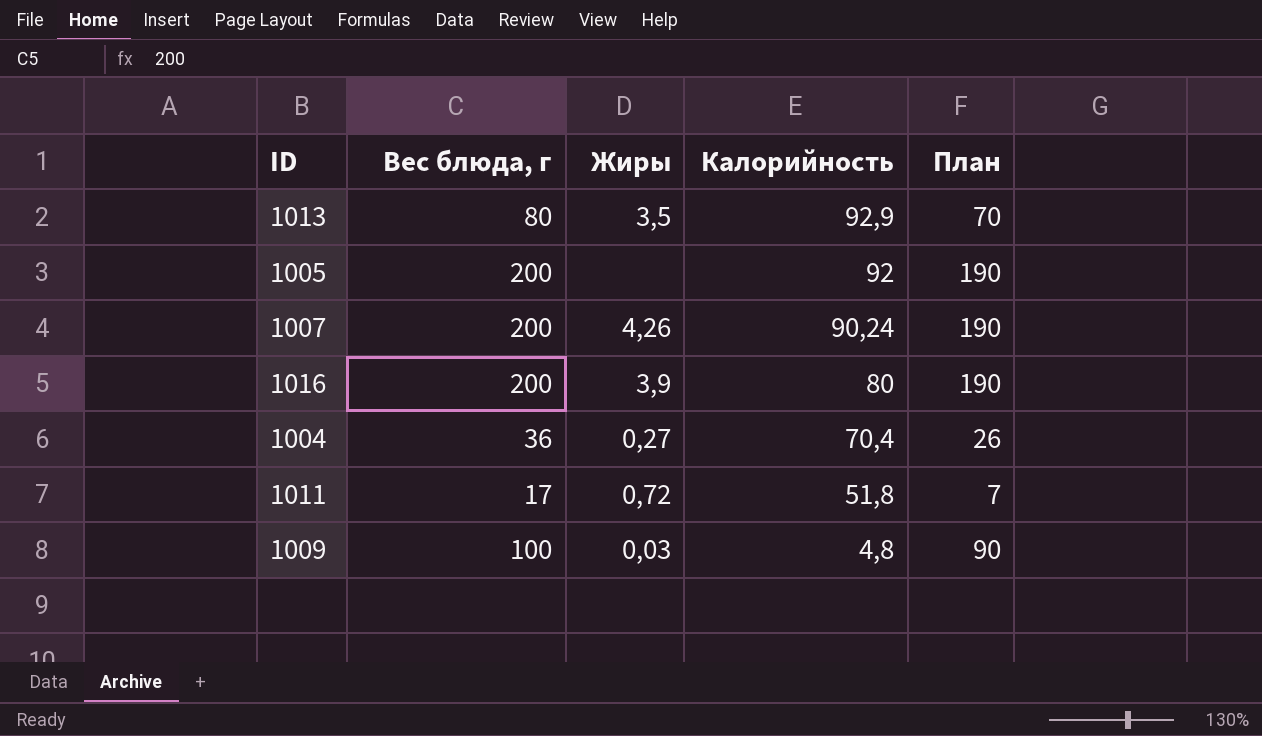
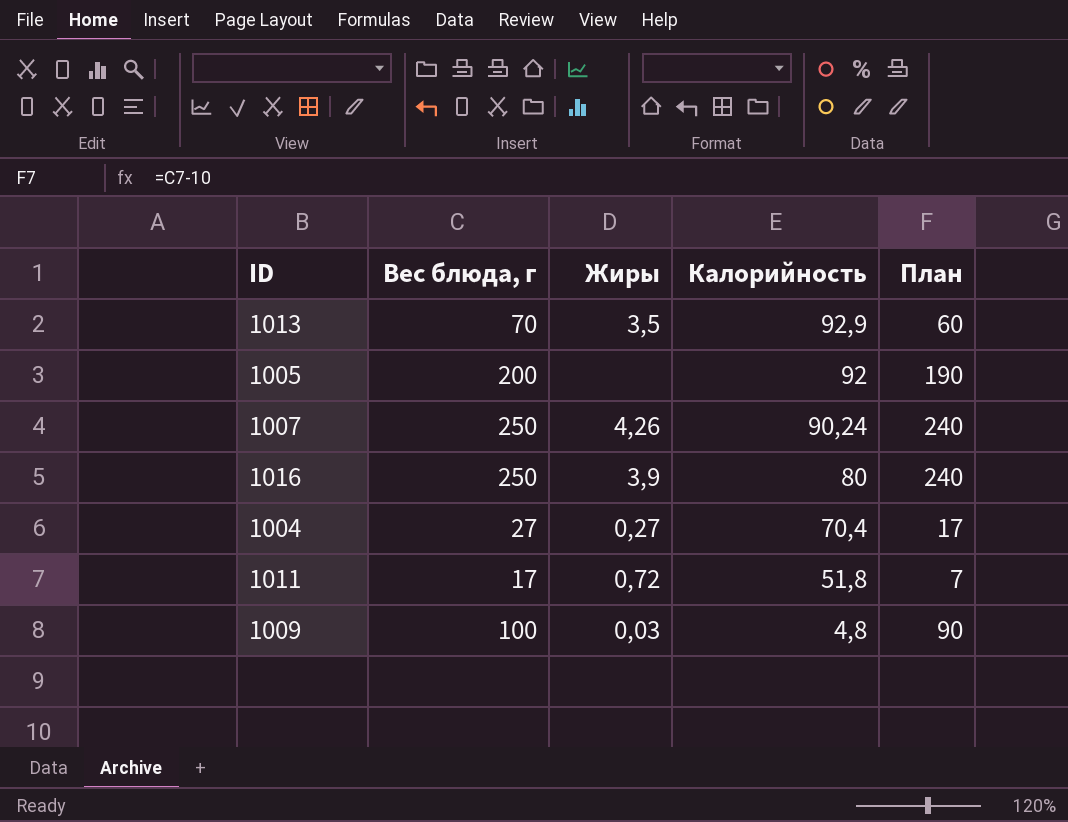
1013 | Вес блюда, г: 80 -> 70
1013 | План: 70 -> 60
1007 | Вес блюда, г: 200 -> 250
1007 | План: 190 -> 240
1016 | Вес блюда, г: 200 -> 250
1016 | План: 190 -> 240
1004 | Вес блюда, г: 36 -> 27
1004 | План: 26 -> 17

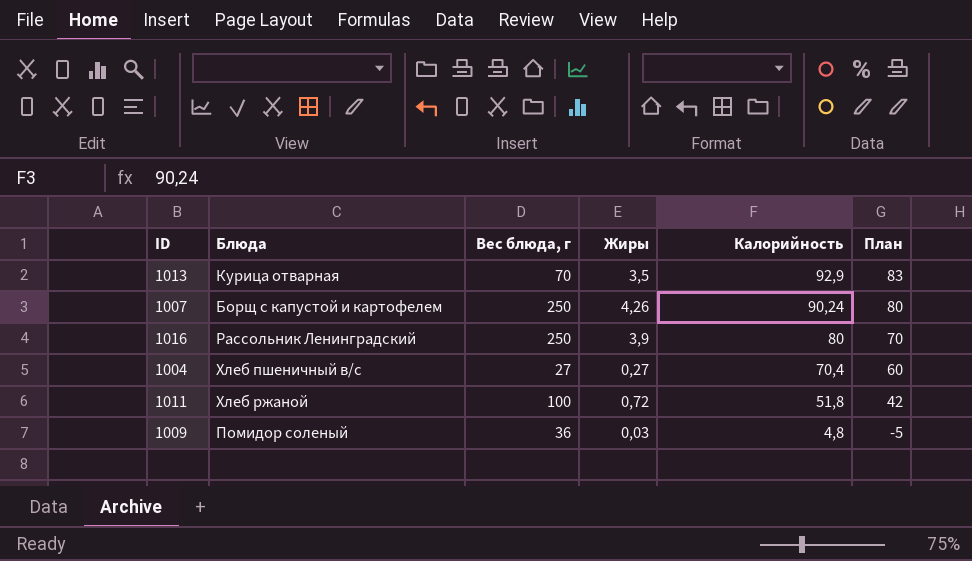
column Блюда | position: none -> 2
column План | formula: [Вес блюда, г] - 10 -> [Калорийность] - 10
row 1005: 200 | none | 92 | 190 -> none
1011 | Вес блюда, г: 17 -> 100
1009 | Вес блюда, г: 100 -> 36

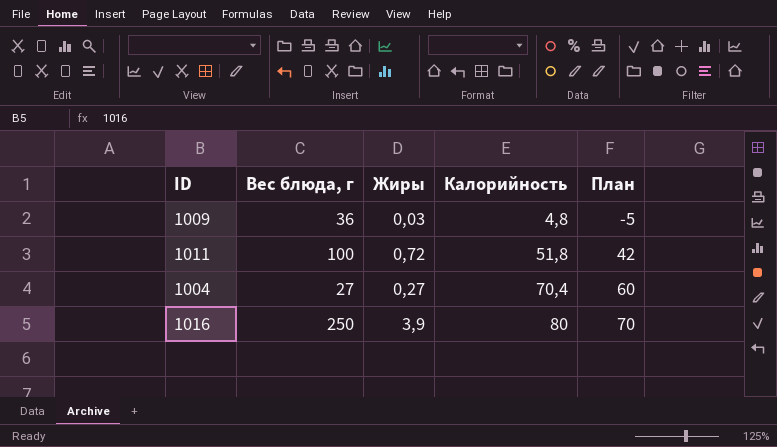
row order: Калорийность descending -> Калорийность ascending
column Блюда | position: 2 -> none
row 1013: Курица отварная | 70 | 3,5 | 92,9 | 83 -> none
row 1007: Борщ с капустой и картофелем | 250 | 4,26 | 90,24 | 80 -> none

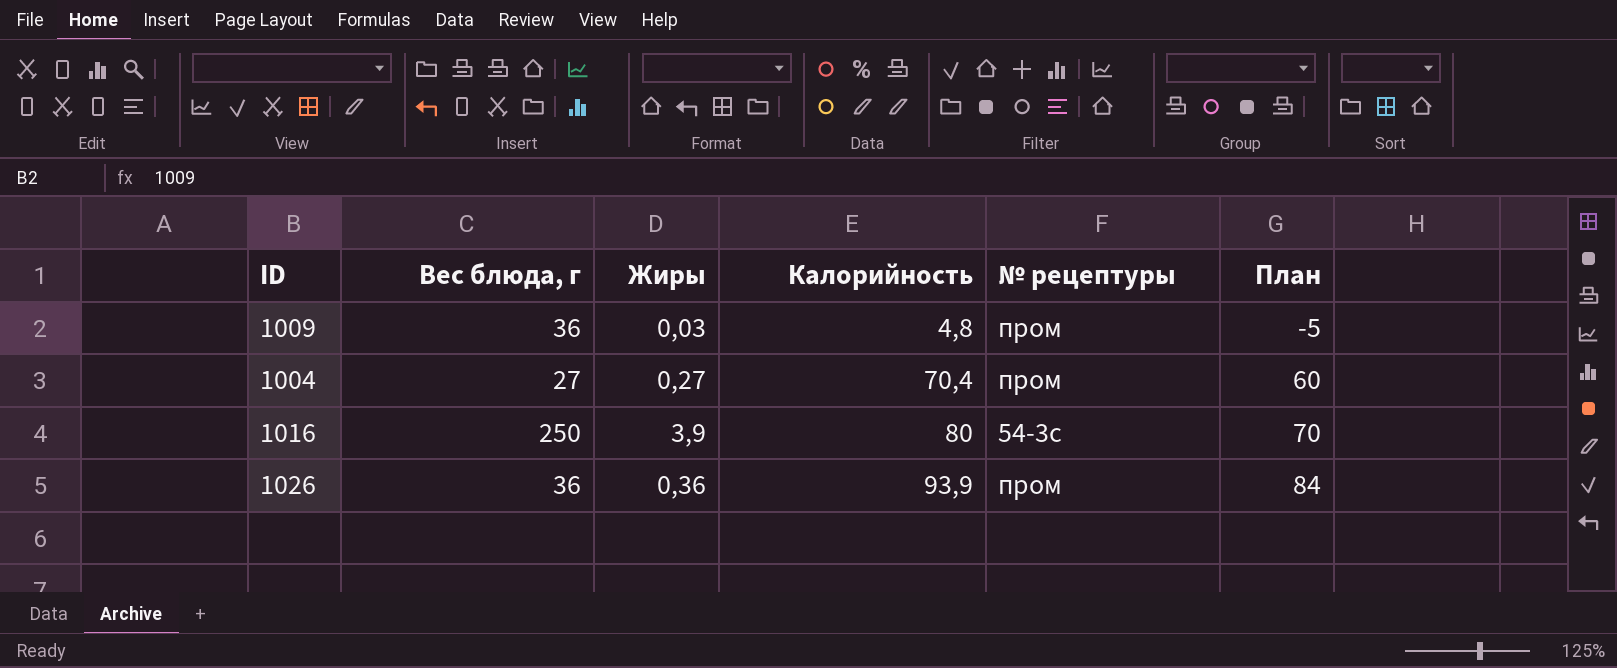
column № рецептуры | position: none -> 5
row 1011: 100 | 0,72 | 51,8 | 42 -> none
row 1026: none -> 36 | 0,36 | 93,9 | пром | 84

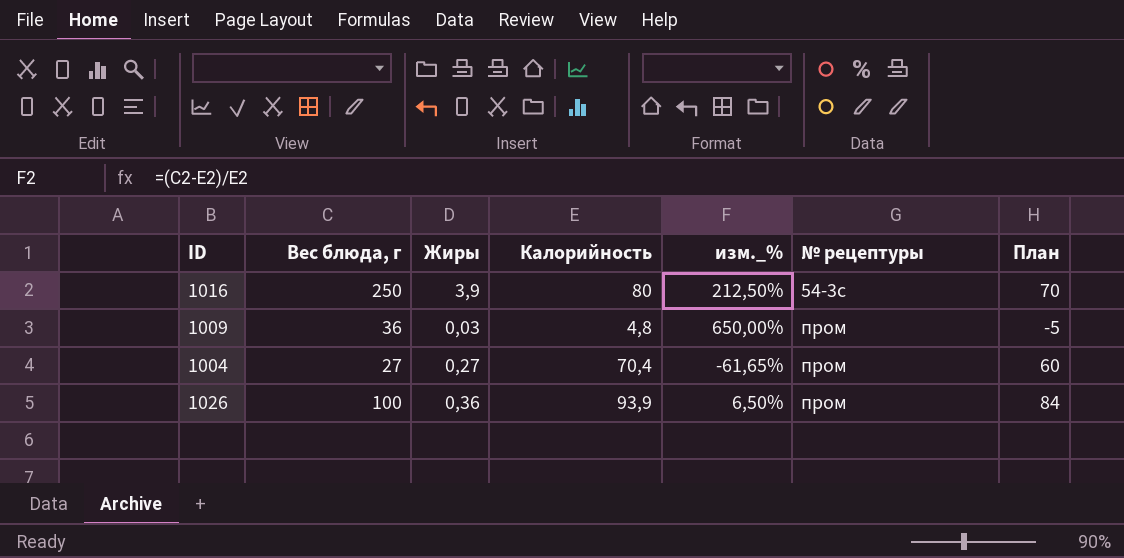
row order: Калорийность ascending -> № рецептуры ascending
column изм._% | formula: none -> ([Вес блюда, г] - [Калорийность]) / [Калорийность]
1026 | Вес блюда, г: 36 -> 100

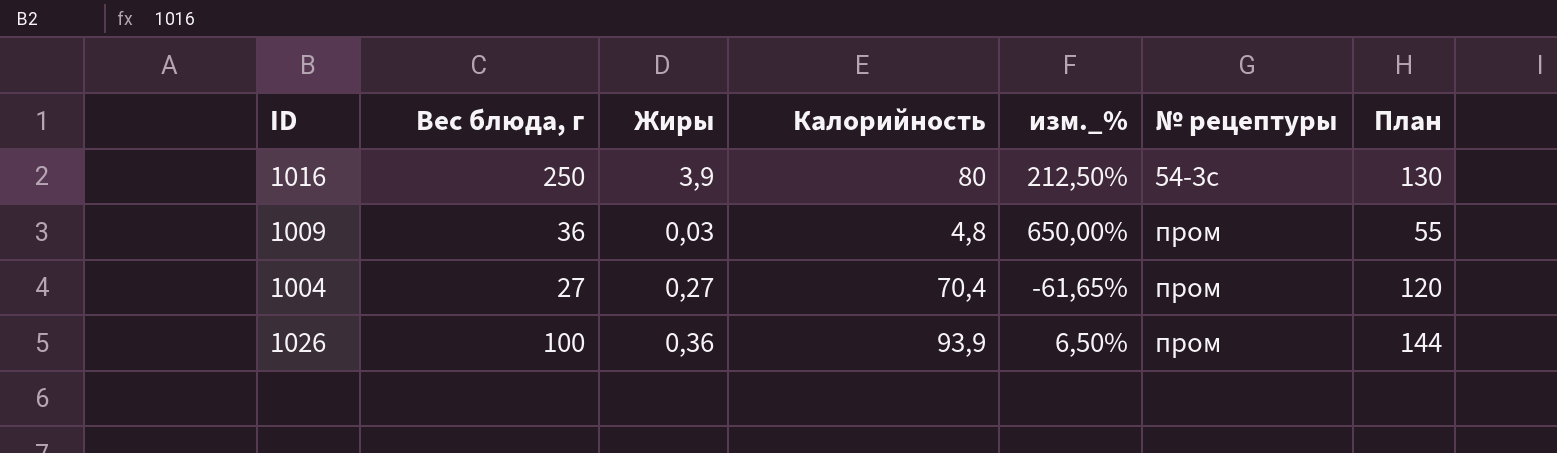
column План | formula: [Калорийность] - 10 -> [Калорийность] + 50

